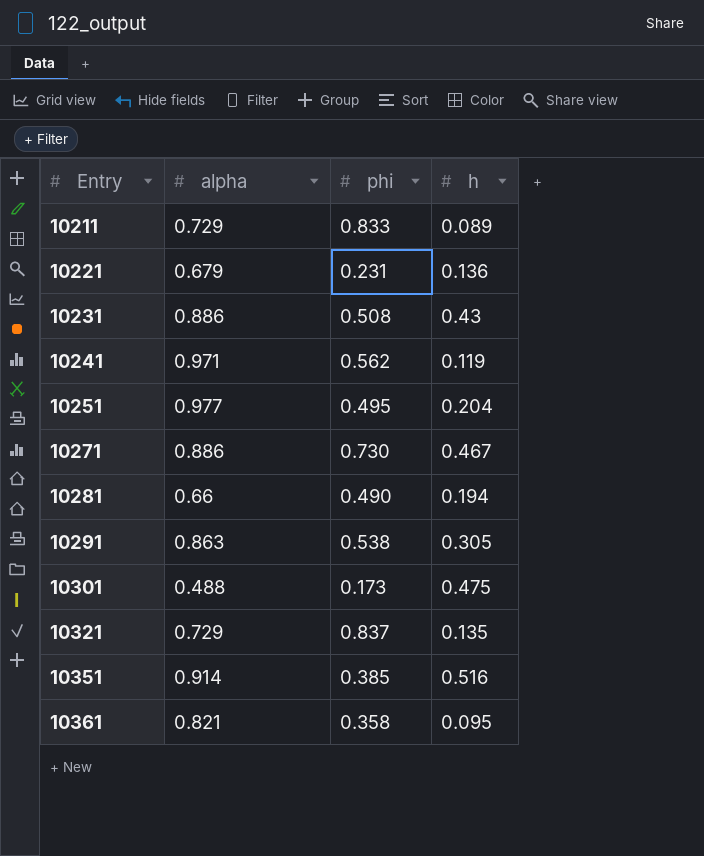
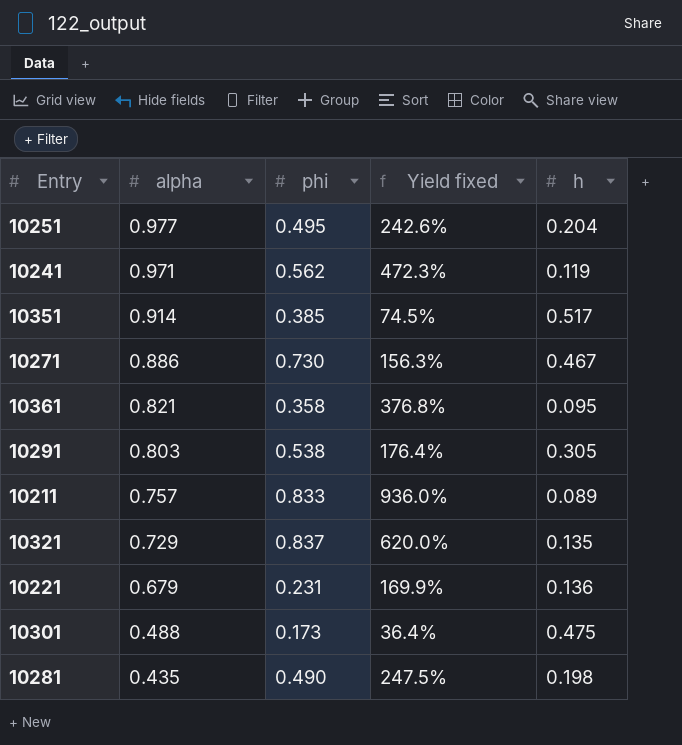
row order: Entry ascending -> alpha descending
column Yield fixed | formula: none -> [phi] / [h]
row 10231: 0.886 | 0.508 | 0.43 -> none
10351 | h: 0.516 -> 0.517
10291 | alpha: 0.863 -> 0.803
10211 | alpha: 0.729 -> 0.757
10281 | alpha: 0.66 -> 0.435
10281 | h: 0.194 -> 0.198

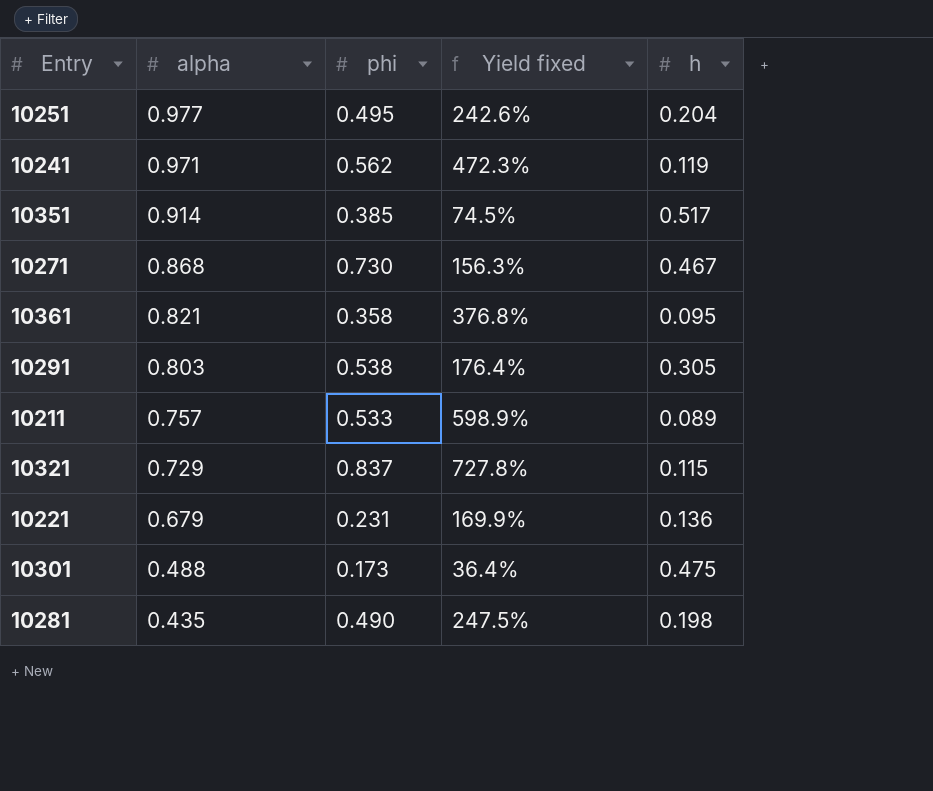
10271 | alpha: 0.886 -> 0.868
10211 | phi: 0.833 -> 0.533
10211 | Yield fixed: 936.0% -> 598.9%
10321 | Yield fixed: 620.0% -> 727.8%
10321 | h: 0.135 -> 0.115

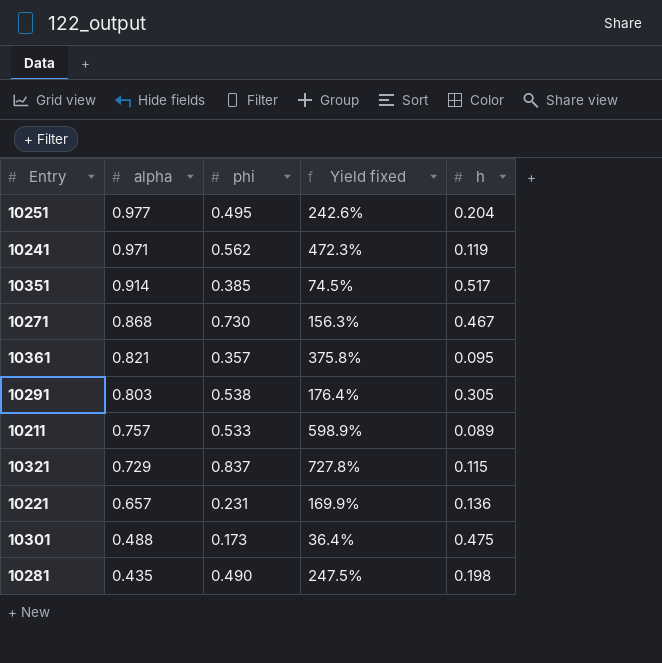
10361 | phi: 0.358 -> 0.357
10361 | Yield fixed: 376.8% -> 375.8%
10221 | alpha: 0.679 -> 0.657

